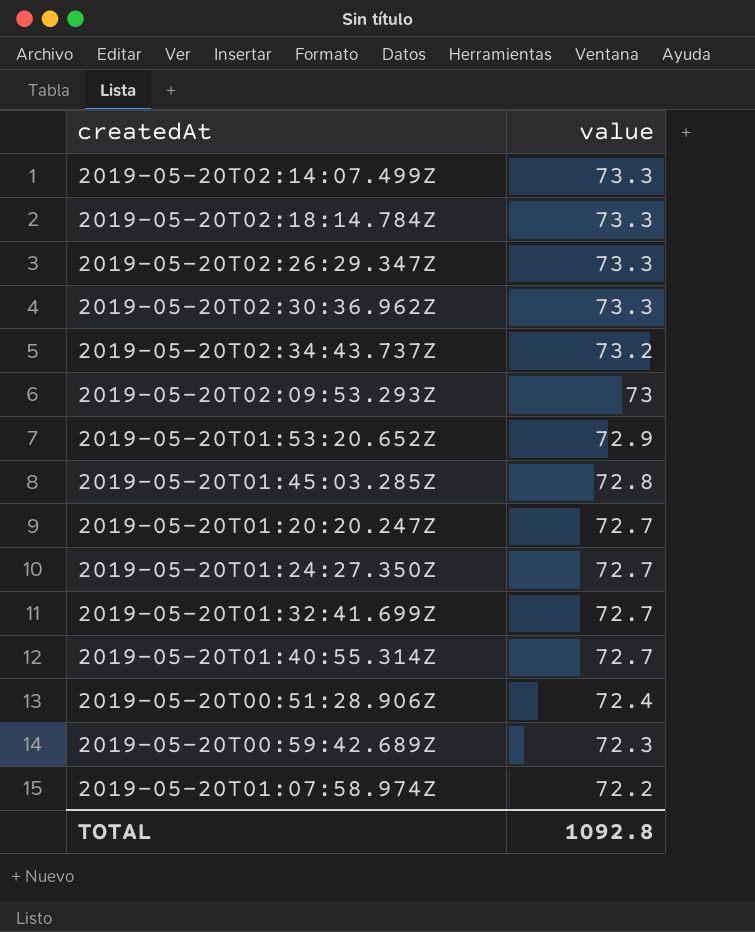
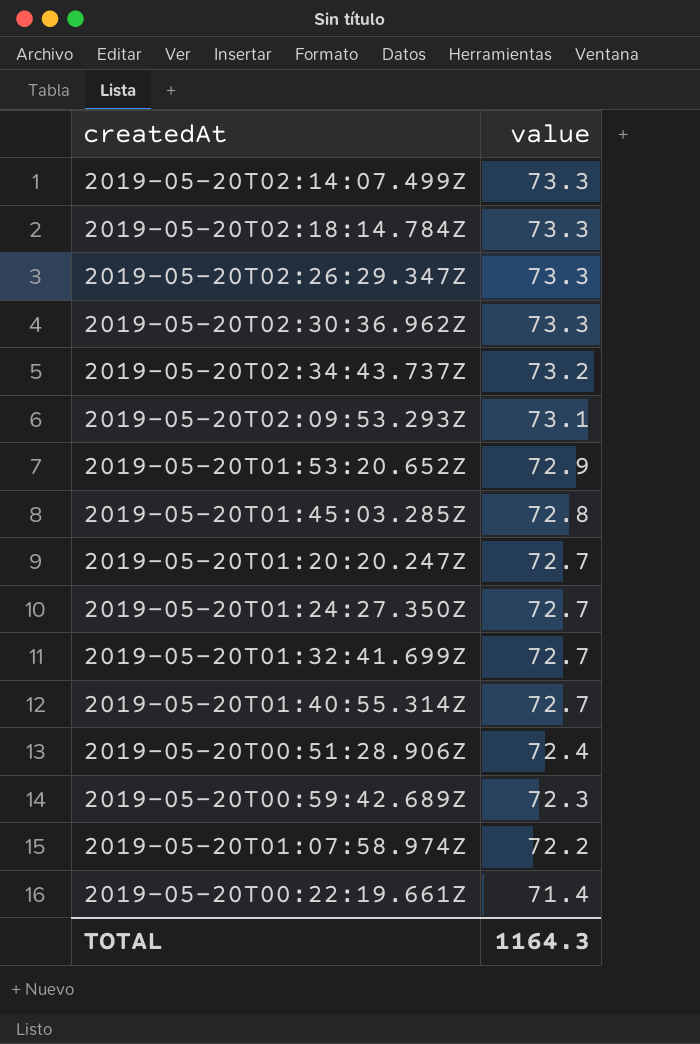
2019-05-20T02:09:53.293Z | value: 73 -> 73.1
row 2019-05-20T00:22:19.661Z: none -> 71.4
TOTAL | value: 1092.8 -> 1164.3

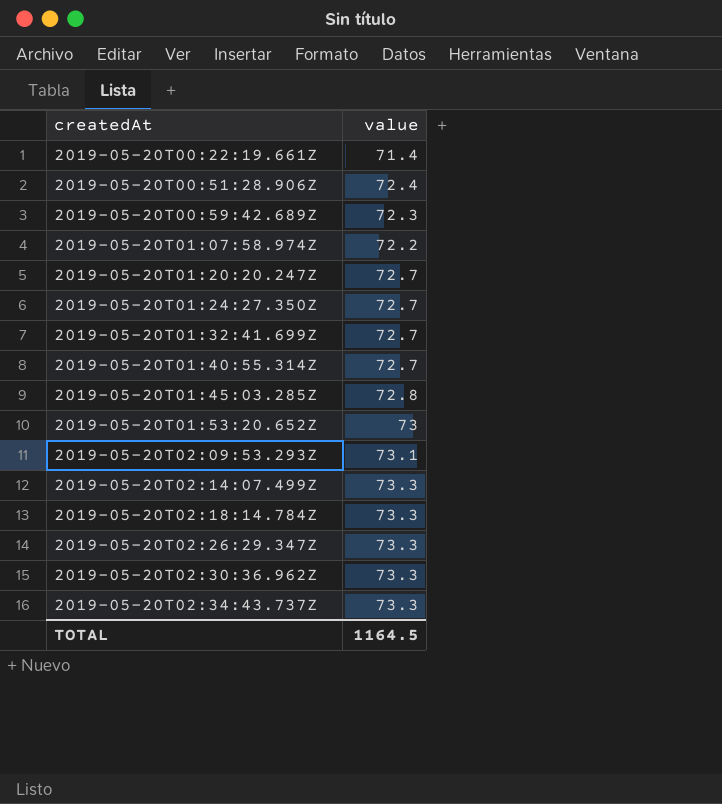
row order: value descending -> createdAt ascending
2019-05-20T01:53:20.652Z | value: 72.9 -> 73
2019-05-20T02:34:43.737Z | value: 73.2 -> 73.3
TOTAL | value: 1164.3 -> 1164.5

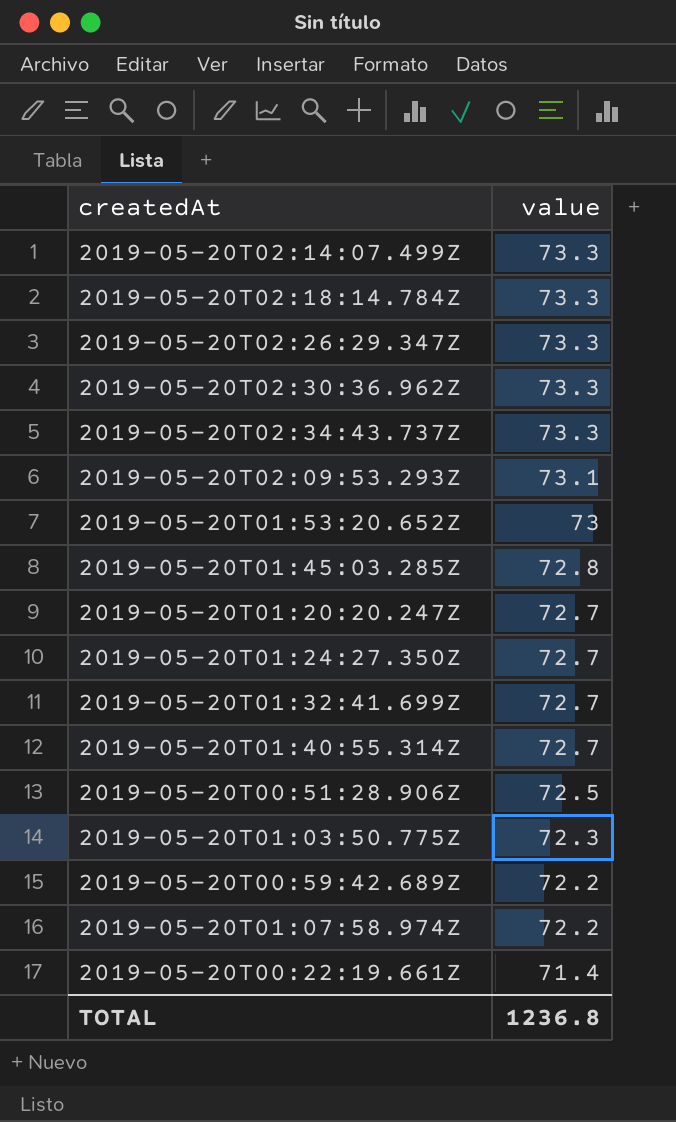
row order: createdAt ascending -> value descending
2019-05-20T00:51:28.906Z | value: 72.4 -> 72.5
row 2019-05-20T01:03:50.775Z: none -> 72.3
2019-05-20T00:59:42.689Z | value: 72.3 -> 72.2
TOTAL | value: 1164.5 -> 1236.8

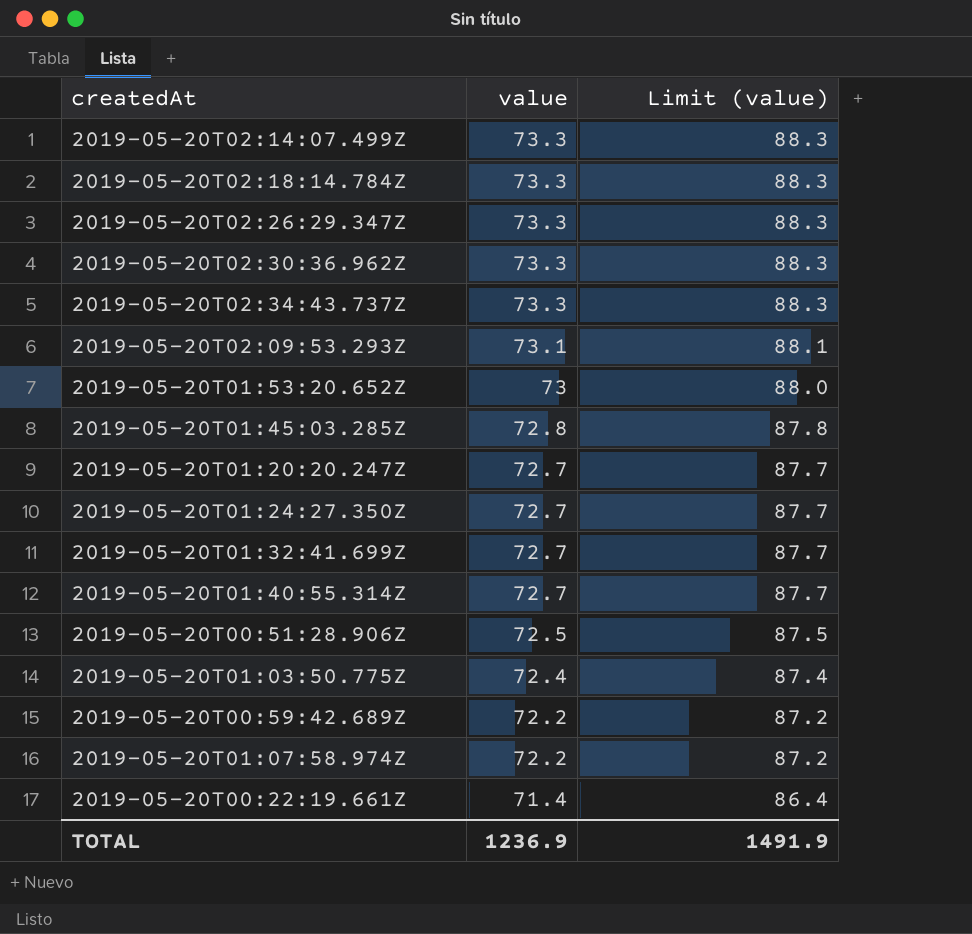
column Limit (value) | formula: none -> [value] + 15
2019-05-20T01:03:50.775Z | value: 72.3 -> 72.4
TOTAL | value: 1236.8 -> 1236.9

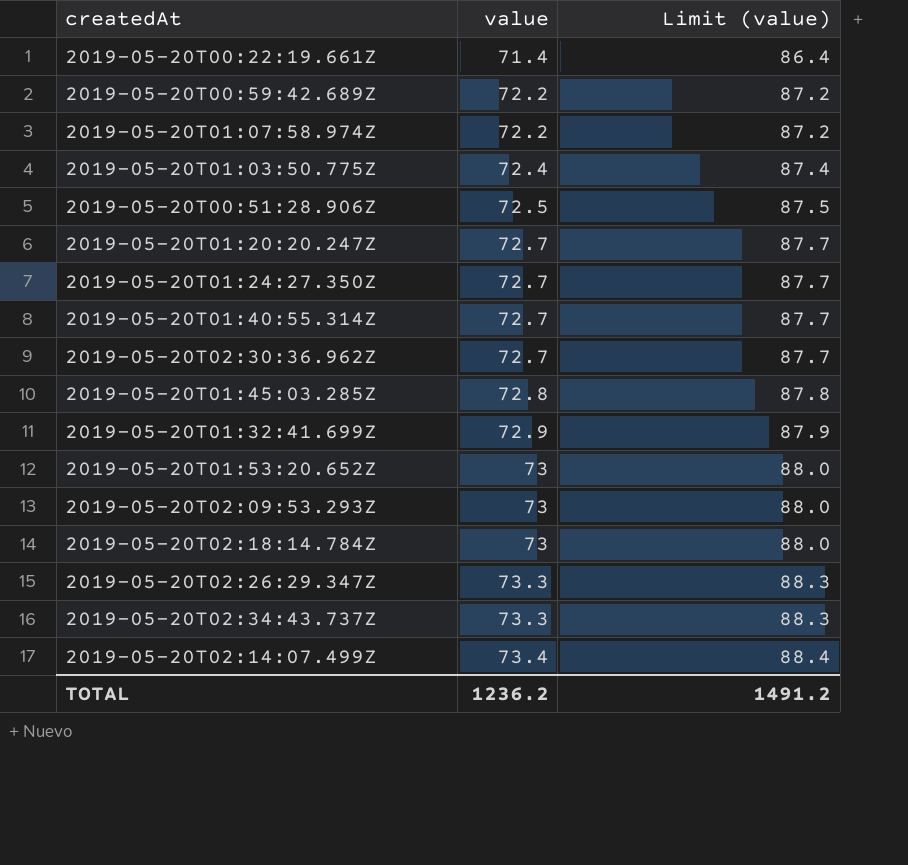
row order: value descending -> value ascending
2019-05-20T02:30:36.962Z | value: 73.3 -> 72.7
2019-05-20T02:30:36.962Z | Limit (value): 88.3 -> 87.7
2019-05-20T01:32:41.699Z | value: 72.7 -> 72.9
2019-05-20T01:32:41.699Z | Limit (value): 87.7 -> 87.9
2019-05-20T02:09:53.293Z | value: 73.1 -> 73
2019-05-20T02:09:53.293Z | Limit (value): 88.1 -> 88.0
2019-05-20T02:18:14.784Z | value: 73.3 -> 73
2019-05-20T02:18:14.784Z | Limit (value): 88.3 -> 88.0
2019-05-20T02:14:07.499Z | value: 73.3 -> 73.4
2019-05-20T02:14:07.499Z | Limit (value): 88.3 -> 88.4
TOTAL | value: 1236.9 -> 1236.2
TOTAL | Limit (value): 1491.9 -> 1491.2

